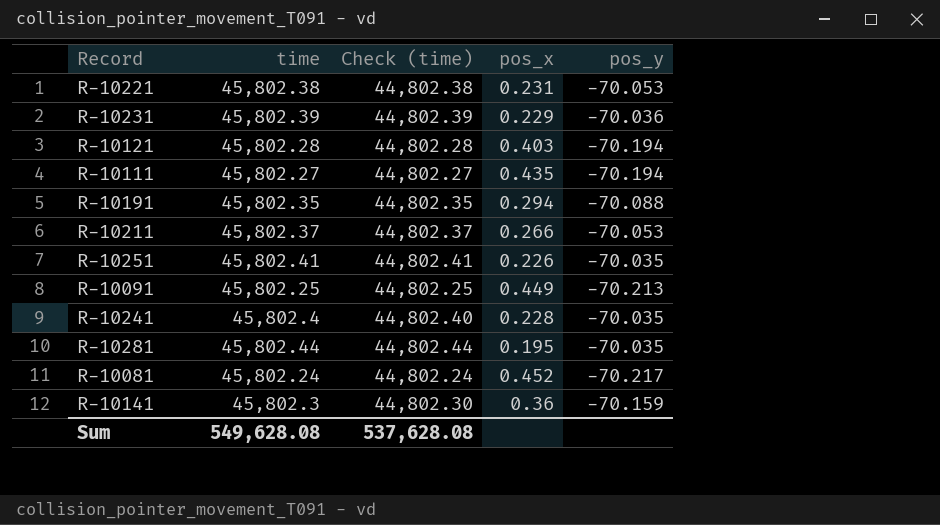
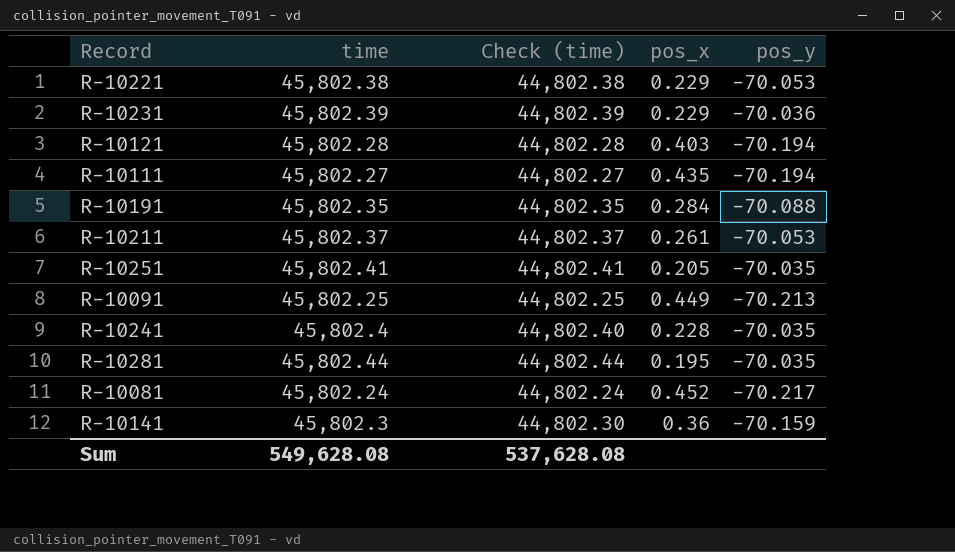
R-10221 | pos_x: 0.231 -> 0.229
R-10191 | pos_x: 0.294 -> 0.284
R-10211 | pos_x: 0.266 -> 0.261
R-10251 | pos_x: 0.226 -> 0.205

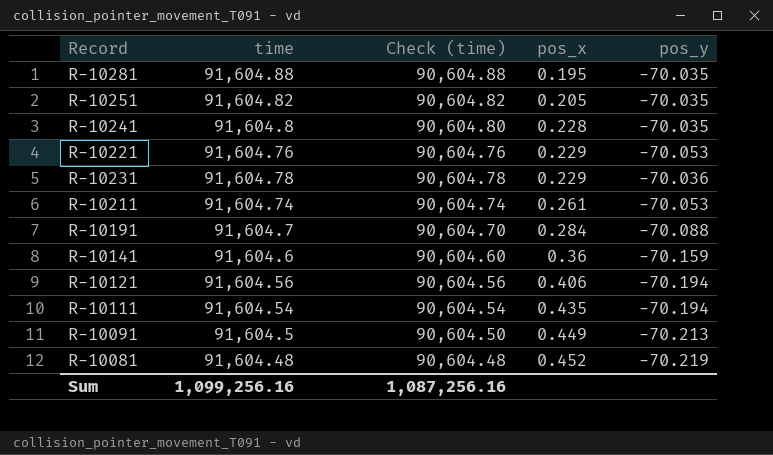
row order: none -> pos_x ascending
R-10281 | time: 45,802.44 -> 91,604.88
R-10281 | Check (time): 44,802.44 -> 90,604.88
R-10251 | time: 45,802.41 -> 91,604.82
R-10251 | Check (time): 44,802.41 -> 90,604.82
R-10241 | time: 45,802.4 -> 91,604.8
R-10241 | Check (time): 44,802.40 -> 90,604.80
R-10221 | time: 45,802.38 -> 91,604.76
R-10221 | Check (time): 44,802.38 -> 90,604.76
R-10231 | time: 45,802.39 -> 91,604.78
R-10231 | Check (time): 44,802.39 -> 90,604.78
R-10211 | time: 45,802.37 -> 91,604.74
R-10211 | Check (time): 44,802.37 -> 90,604.74
R-10191 | time: 45,802.35 -> 91,604.7
R-10191 | Check (time): 44,802.35 -> 90,604.70
R-10141 | time: 45,802.3 -> 91,604.6
R-10141 | Check (time): 44,802.30 -> 90,604.60
R-10121 | time: 45,802.28 -> 91,604.56
R-10121 | Check (time): 44,802.28 -> 90,604.56
R-10121 | pos_x: 0.403 -> 0.406
R-10111 | time: 45,802.27 -> 91,604.54
R-10111 | Check (time): 44,802.27 -> 90,604.54
R-10091 | time: 45,802.25 -> 91,604.5
R-10091 | Check (time): 44,802.25 -> 90,604.50
R-10081 | time: 45,802.24 -> 91,604.48
R-10081 | Check (time): 44,802.24 -> 90,604.48
R-10081 | pos_y: -70.217 -> -70.219
Sum | time: 549,628.08 -> 1,099,256.16
Sum | Check (time): 537,628.08 -> 1,087,256.16

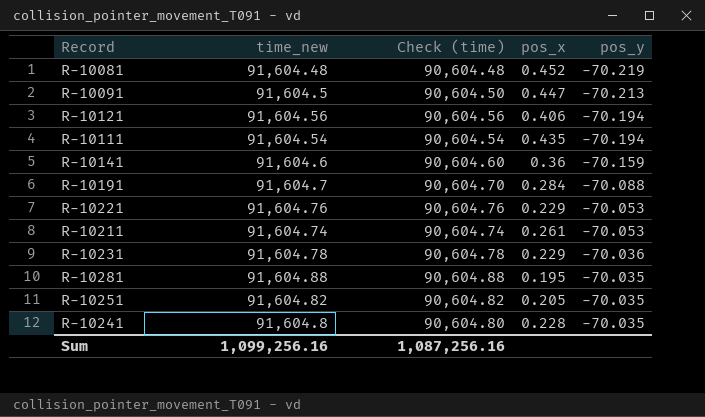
row order: pos_x ascending -> pos_y ascending
column name: time -> time_new
R-10091 | pos_x: 0.449 -> 0.447

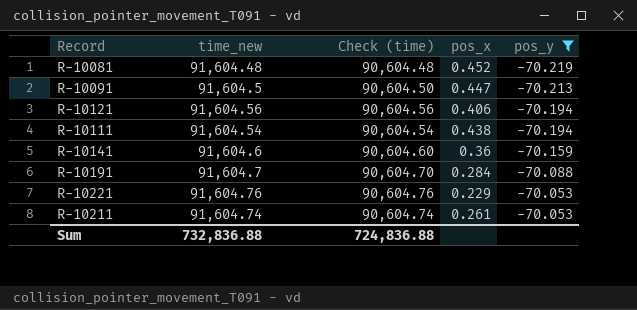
filter: none -> pos_y <= -70.053
R-10111 | pos_x: 0.435 -> 0.438
Sum | time_new: 1,099,256.16 -> 732,836.88
Sum | Check (time): 1,087,256.16 -> 724,836.88

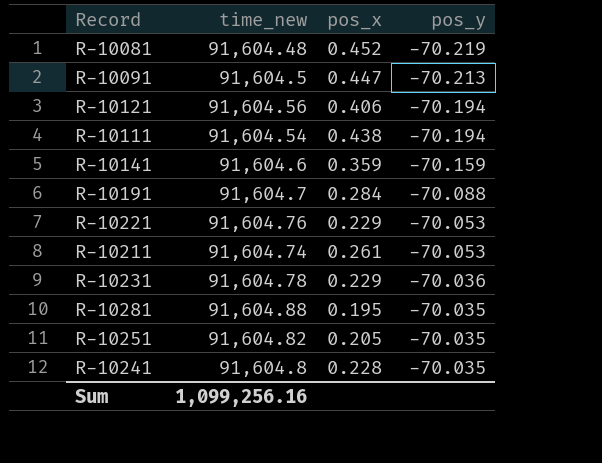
filter: pos_y <= -70.053 -> none
column Check (time) | formula: [time_new] - 1000 -> none
R-10141 | pos_x: 0.36 -> 0.359
Sum | time_new: 732,836.88 -> 1,099,256.16

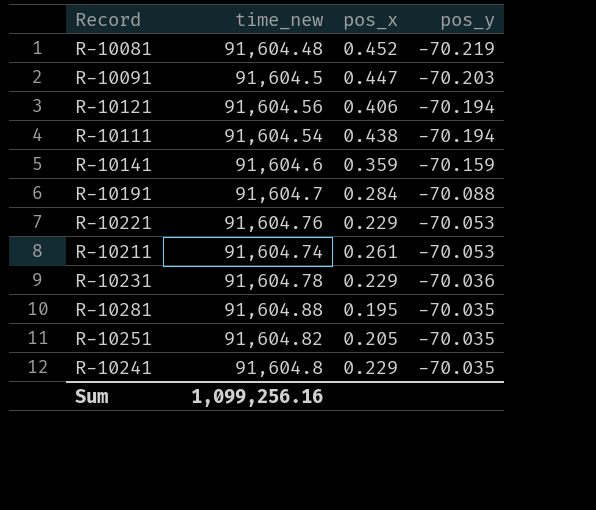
R-10091 | pos_y: -70.213 -> -70.203
R-10241 | pos_x: 0.228 -> 0.229

